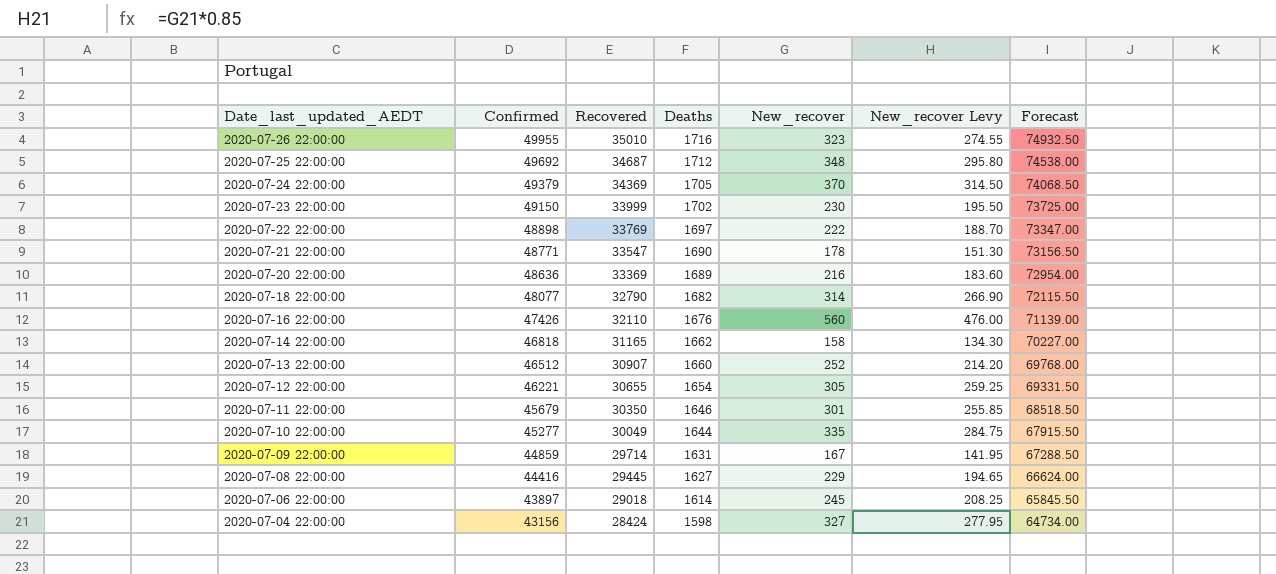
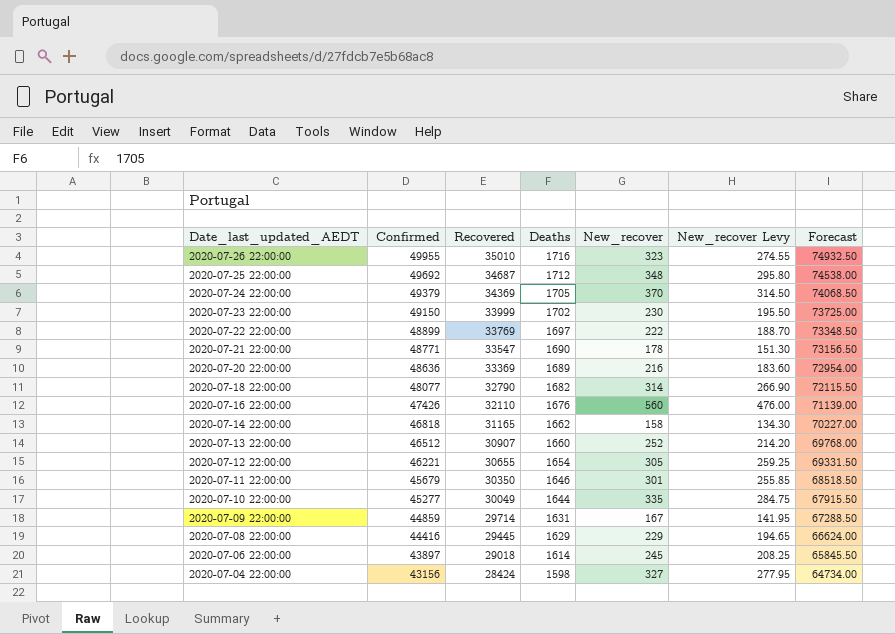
2020-07-22 22:00:00 | Confirmed: 48898 -> 48899
2020-07-22 22:00:00 | Forecast: 73347.00 -> 73348.50
2020-07-08 22:00:00 | Deaths: 1627 -> 1629

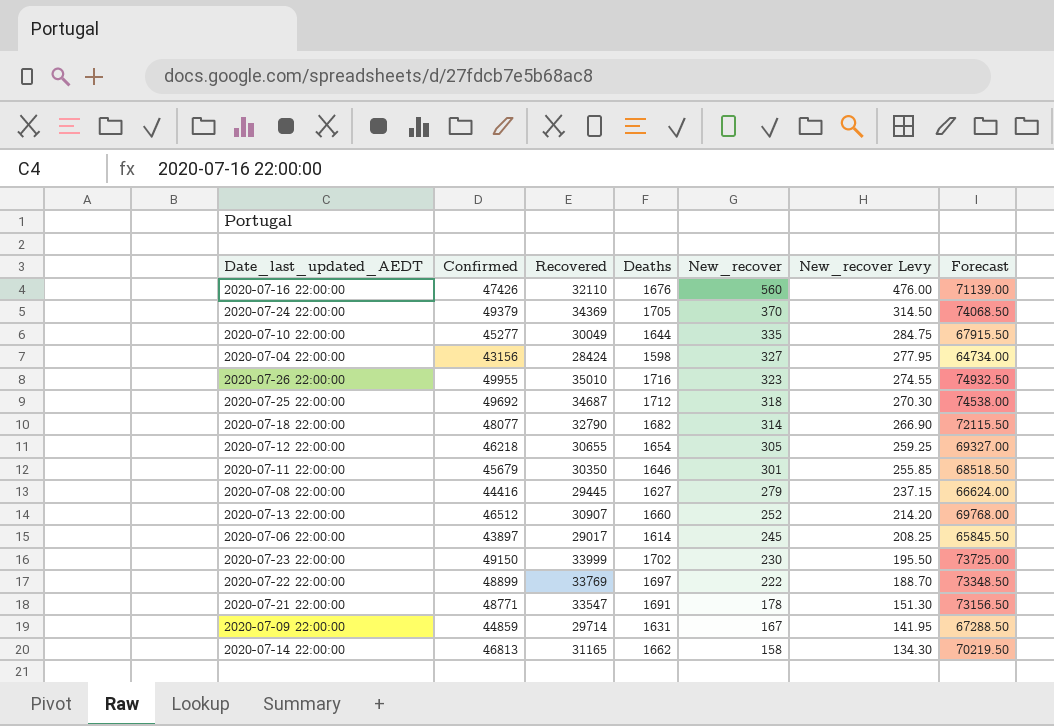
row order: Date_last_updated_AEDT descending -> New_recover descending
row 2020-07-20 22:00:00: 48636 | 33369 | 1689 | 216 | 183.60 | 72954.00 -> none
2020-07-25 22:00:00 | New_recover: 348 -> 318
2020-07-25 22:00:00 | New_recover Levy: 295.80 -> 270.30
2020-07-12 22:00:00 | Confirmed: 46221 -> 46218
2020-07-12 22:00:00 | Forecast: 69331.50 -> 69327.00
2020-07-08 22:00:00 | Deaths: 1629 -> 1627
2020-07-08 22:00:00 | New_recover: 229 -> 279
2020-07-08 22:00:00 | New_recover Levy: 194.65 -> 237.15
2020-07-06 22:00:00 | Recovered: 29018 -> 29017
2020-07-21 22:00:00 | Deaths: 1690 -> 1691
2020-07-14 22:00:00 | Confirmed: 46818 -> 46813
2020-07-14 22:00:00 | Forecast: 70227.00 -> 70219.50

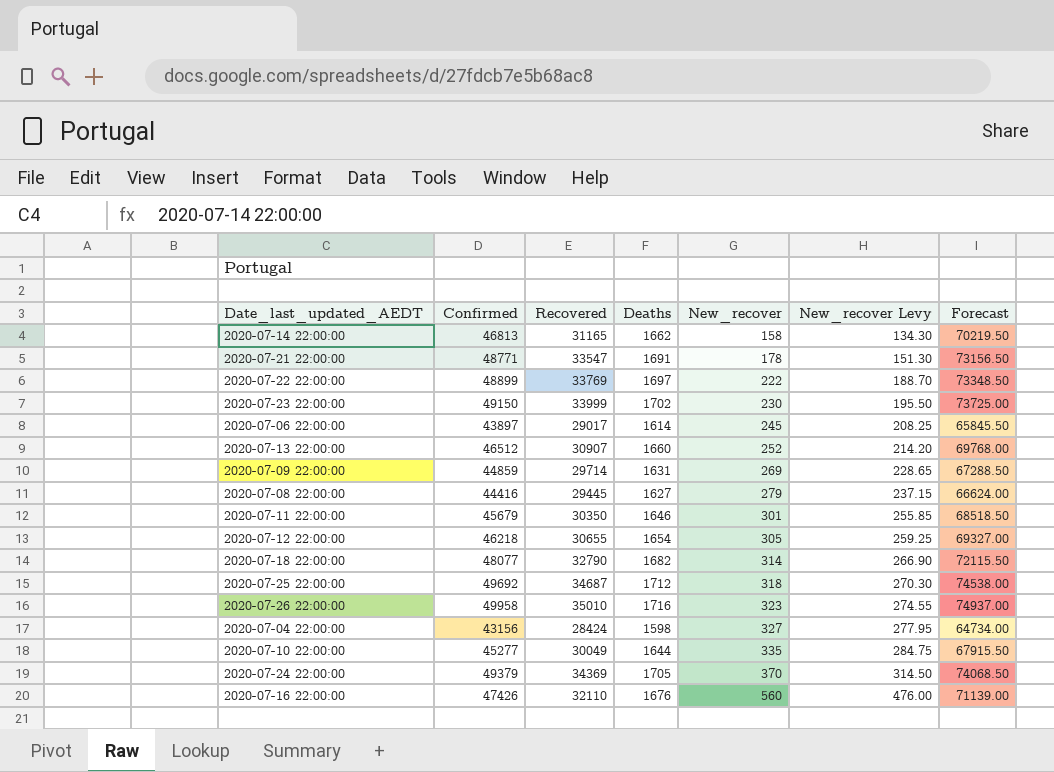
row order: New_recover descending -> New_recover ascending
2020-07-09 22:00:00 | New_recover: 167 -> 269
2020-07-09 22:00:00 | New_recover Levy: 141.95 -> 228.65
2020-07-26 22:00:00 | Confirmed: 49955 -> 49958
2020-07-26 22:00:00 | Forecast: 74932.50 -> 74937.00

